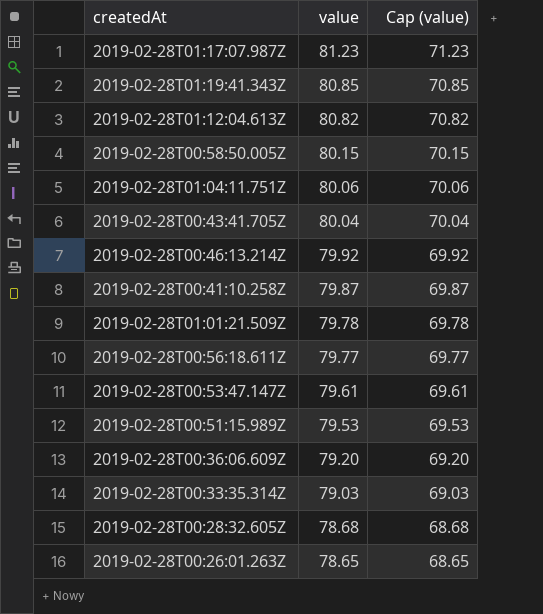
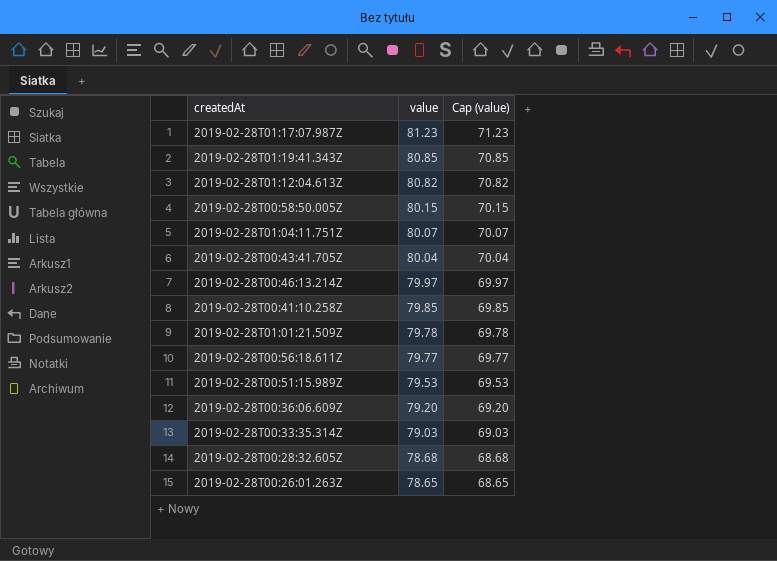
row 2019-02-28T00:53:47.147Z: 79.61 | 69.61 -> none
2019-02-28T01:04:11.751Z | value: 80.06 -> 80.07
2019-02-28T01:04:11.751Z | Cap (value): 70.06 -> 70.07
2019-02-28T00:46:13.214Z | value: 79.92 -> 79.97
2019-02-28T00:46:13.214Z | Cap (value): 69.92 -> 69.97
2019-02-28T00:41:10.258Z | value: 79.87 -> 79.85
2019-02-28T00:41:10.258Z | Cap (value): 69.87 -> 69.85

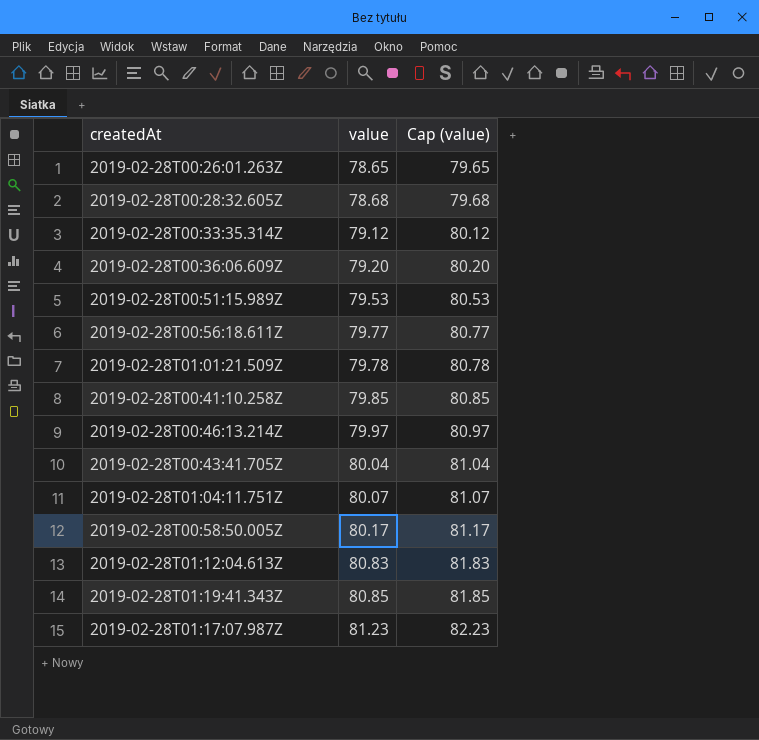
row order: value descending -> value ascending
column Cap (value) | formula: [value] - 10 -> [value] + 1
2019-02-28T00:33:35.314Z | value: 79.03 -> 79.12
2019-02-28T00:58:50.005Z | value: 80.15 -> 80.17
2019-02-28T01:12:04.613Z | value: 80.82 -> 80.83

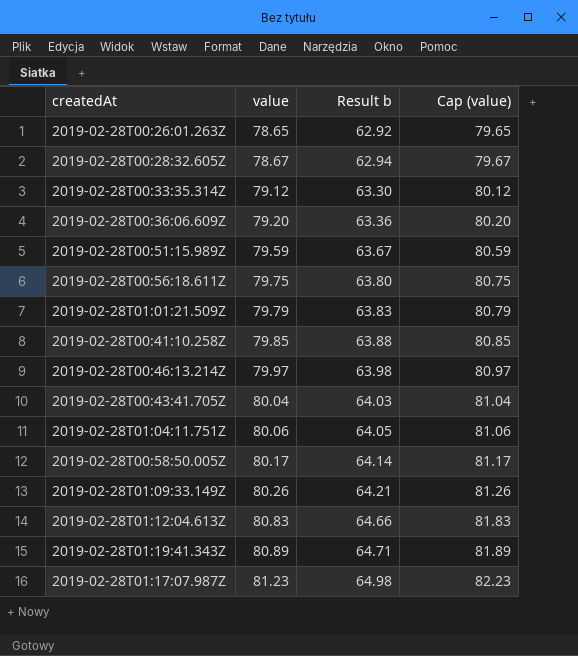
column Result b | formula: none -> [value] * 0.8
2019-02-28T00:28:32.605Z | value: 78.68 -> 78.67
2019-02-28T00:28:32.605Z | Cap (value): 79.68 -> 79.67
2019-02-28T00:51:15.989Z | value: 79.53 -> 79.59
2019-02-28T00:51:15.989Z | Cap (value): 80.53 -> 80.59
2019-02-28T00:56:18.611Z | value: 79.77 -> 79.75
2019-02-28T00:56:18.611Z | Cap (value): 80.77 -> 80.75
2019-02-28T01:01:21.509Z | value: 79.78 -> 79.79
2019-02-28T01:01:21.509Z | Cap (value): 80.78 -> 80.79
2019-02-28T01:04:11.751Z | value: 80.07 -> 80.06
2019-02-28T01:04:11.751Z | Cap (value): 81.07 -> 81.06
row 2019-02-28T01:09:33.149Z: none -> 80.26 | 64.21 | 81.26
2019-02-28T01:19:41.343Z | value: 80.85 -> 80.89
2019-02-28T01:19:41.343Z | Cap (value): 81.85 -> 81.89

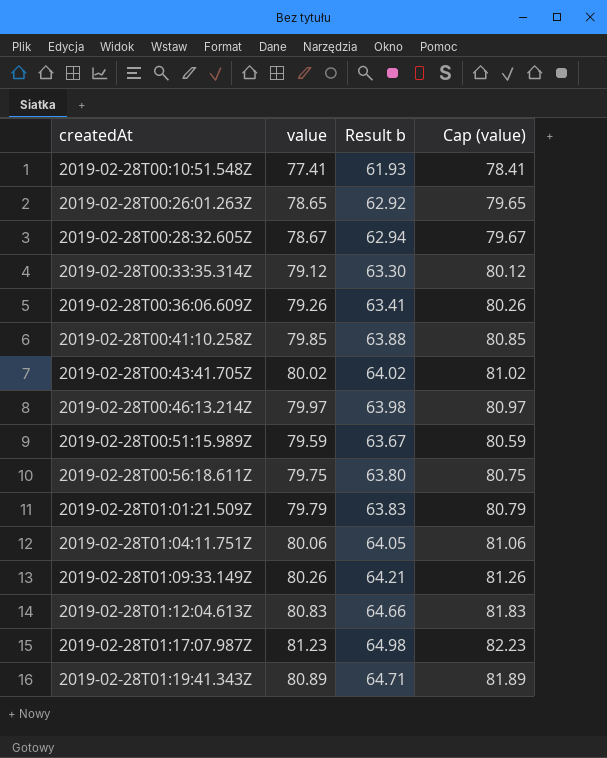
row order: value ascending -> createdAt ascending
row 2019-02-28T00:58:50.005Z: 80.17 | 64.14 | 81.17 -> none
row 2019-02-28T00:10:51.548Z: none -> 77.41 | 61.93 | 78.41
2019-02-28T00:36:06.609Z | value: 79.20 -> 79.26
2019-02-28T00:36:06.609Z | Result b: 63.36 -> 63.41
2019-02-28T00:36:06.609Z | Cap (value): 80.20 -> 80.26
2019-02-28T00:43:41.705Z | value: 80.04 -> 80.02
2019-02-28T00:43:41.705Z | Result b: 64.03 -> 64.02
2019-02-28T00:43:41.705Z | Cap (value): 81.04 -> 81.02

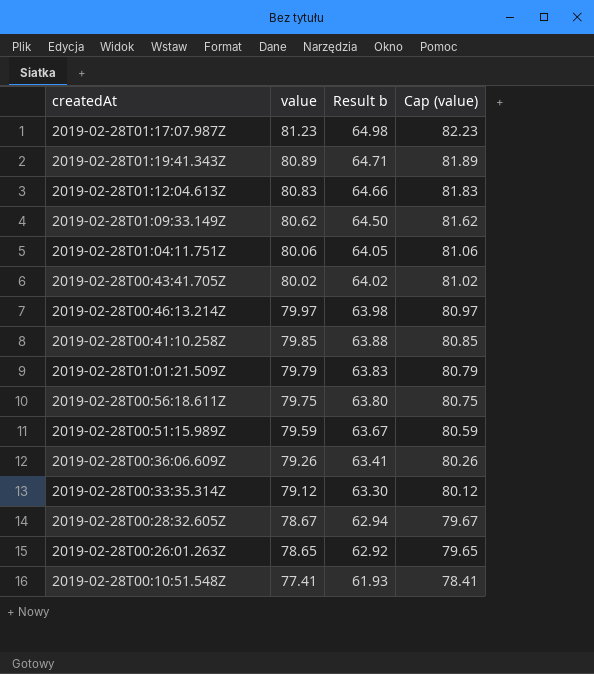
row order: createdAt ascending -> value descending
2019-02-28T01:09:33.149Z | value: 80.26 -> 80.62
2019-02-28T01:09:33.149Z | Result b: 64.21 -> 64.50
2019-02-28T01:09:33.149Z | Cap (value): 81.26 -> 81.62

